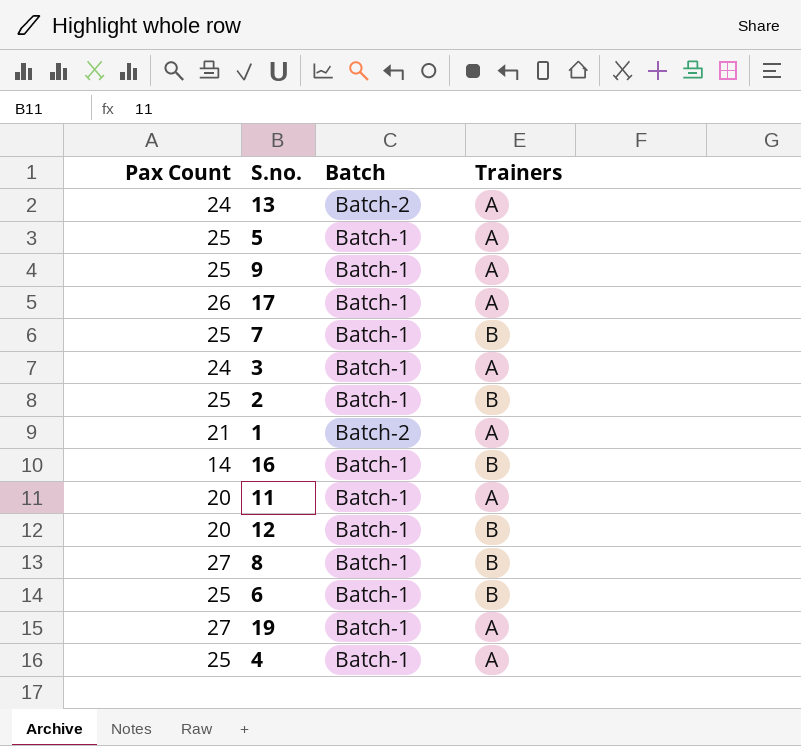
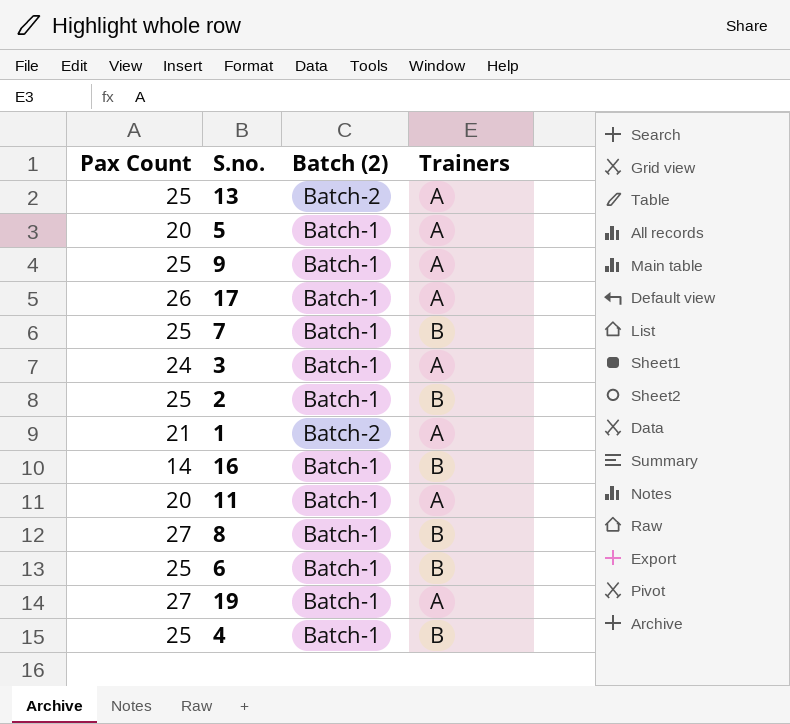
column name: Batch -> Batch (2)
row 12: 20 | Batch-1 | B -> none
13 | Pax Count: 24 -> 25
5 | Pax Count: 25 -> 20
4 | Trainers: A -> B

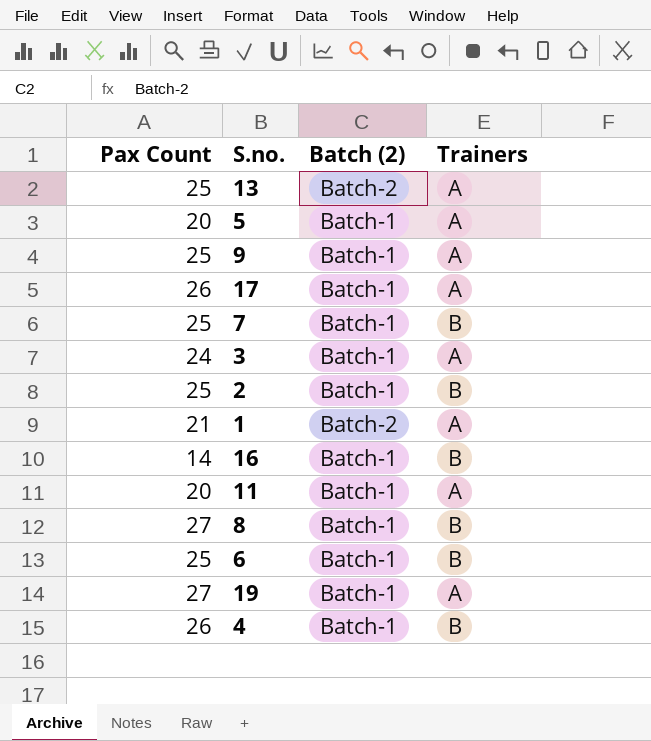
4 | Pax Count: 25 -> 26

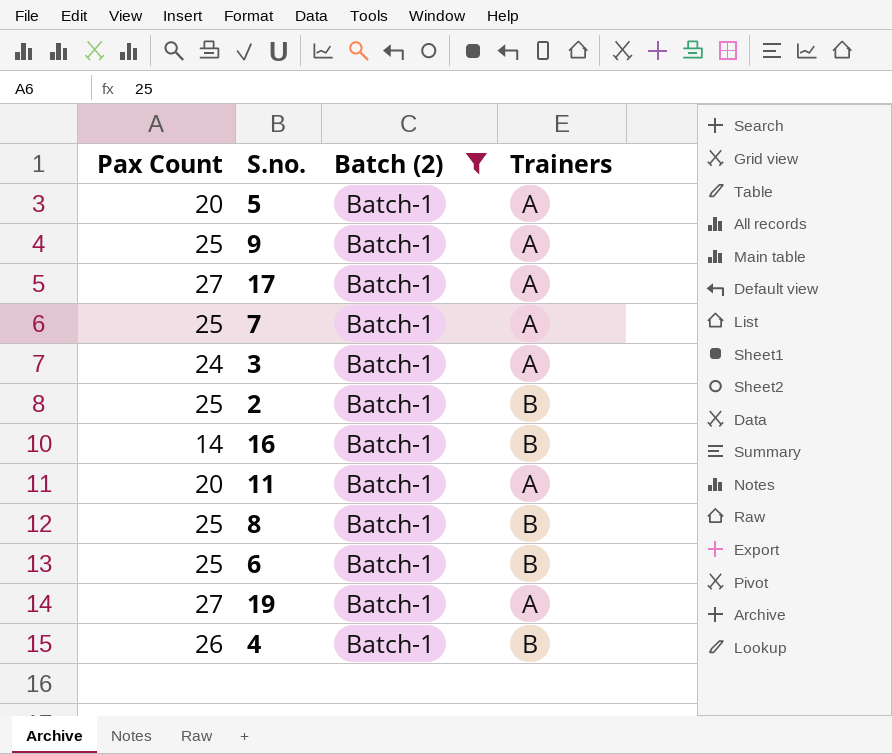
filter: none -> Batch (2) = Batch-1
17 | Pax Count: 26 -> 27
7 | Trainers: B -> A
8 | Pax Count: 27 -> 25

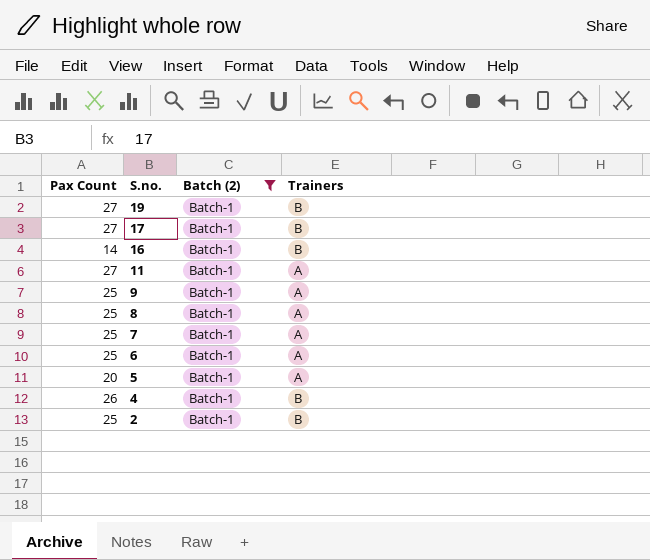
row order: none -> S.no. descending
row 3: 24 | Batch-1 | A -> none
19 | Trainers: A -> B
17 | Trainers: A -> B
11 | Pax Count: 20 -> 27
8 | Trainers: B -> A
6 | Trainers: B -> A

